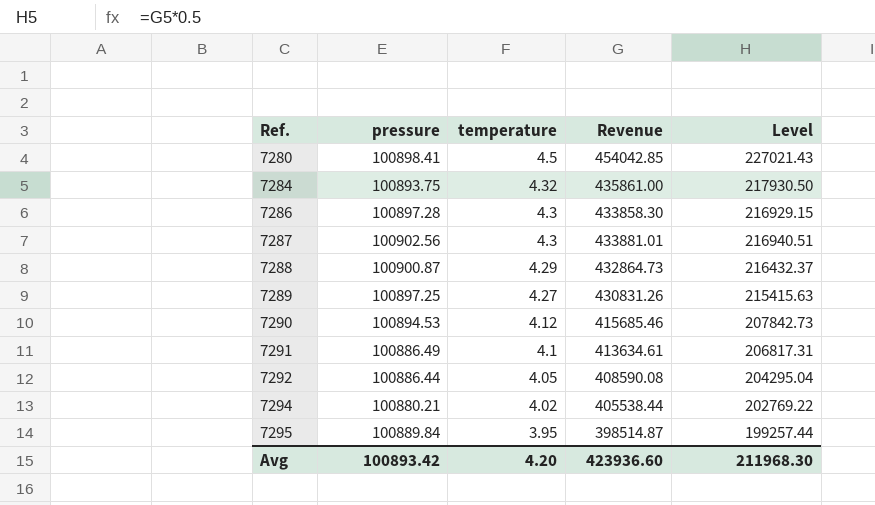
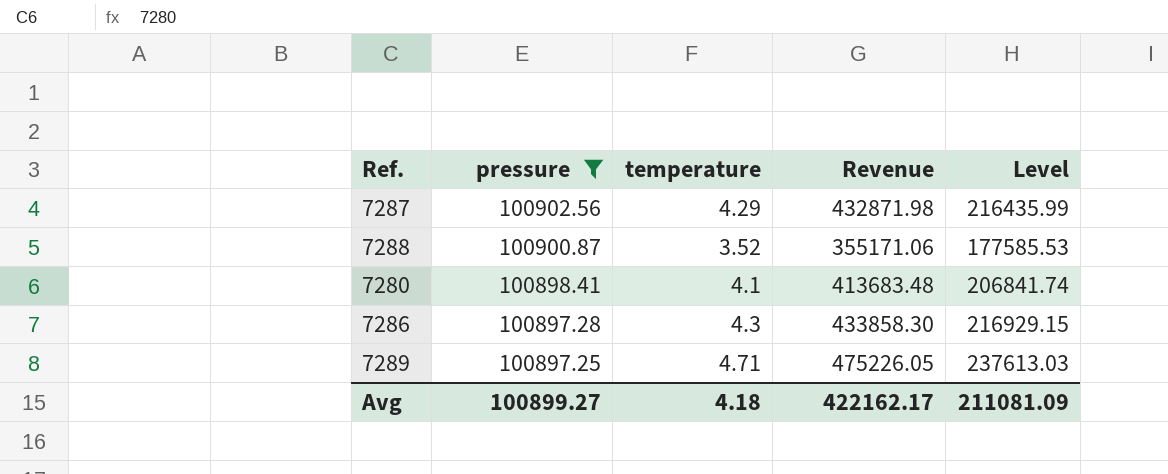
filter: none -> pressure >= 100897.25
row order: Ref. ascending -> pressure descending
7287 | temperature: 4.3 -> 4.29
7287 | Revenue: 433881.01 -> 432871.98
7287 | Level: 216940.51 -> 216435.99
7288 | temperature: 4.29 -> 3.52
7288 | Revenue: 432864.73 -> 355171.06
7288 | Level: 216432.37 -> 177585.53
7280 | temperature: 4.5 -> 4.1
7280 | Revenue: 454042.85 -> 413683.48
7280 | Level: 227021.43 -> 206841.74
7289 | temperature: 4.27 -> 4.71
7289 | Revenue: 430831.26 -> 475226.05
7289 | Level: 215415.63 -> 237613.03
Avg | pressure: 100893.42 -> 100899.27
Avg | temperature: 4.20 -> 4.18
Avg | Revenue: 423936.60 -> 422162.17
Avg | Level: 211968.30 -> 211081.09

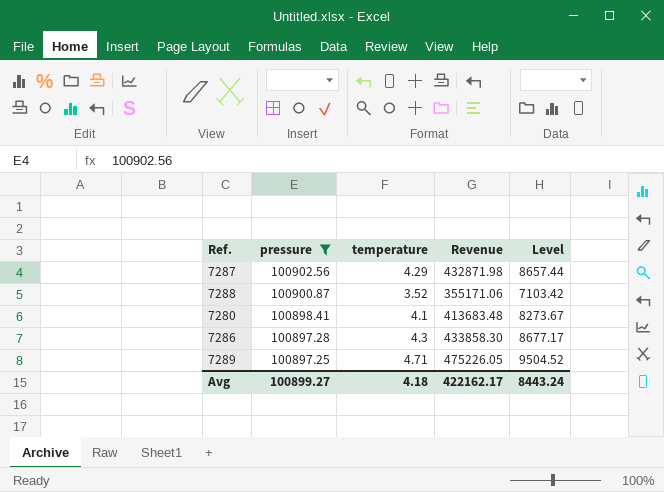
column Level | formula: [Revenue] * 0.5 -> [Revenue] * 0.02
Avg | Level: 211081.09 -> 8443.24

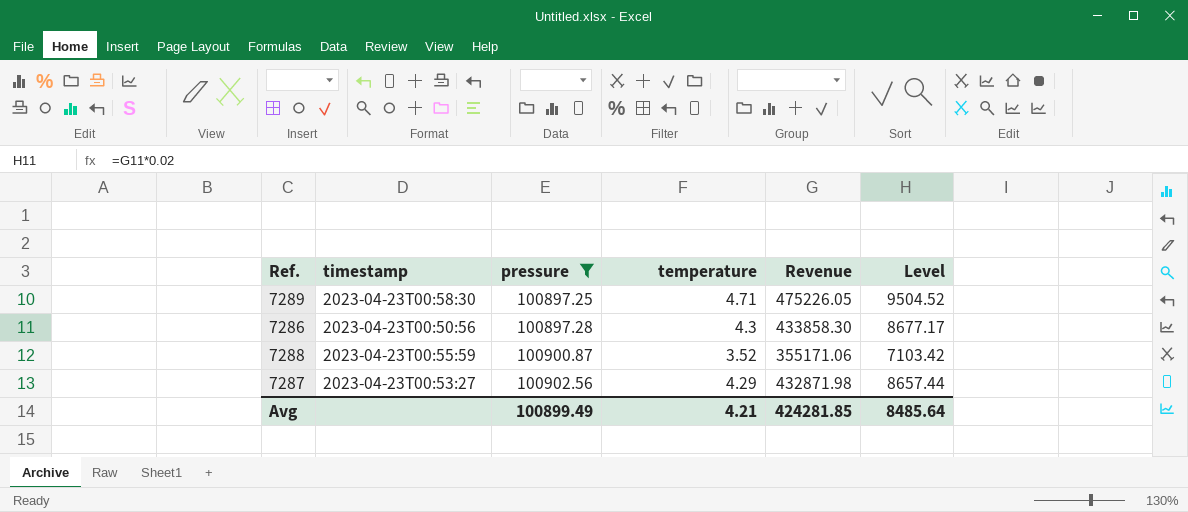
row order: pressure descending -> pressure ascending
column timestamp | position: none -> 2
row 7280: 100898.41 | 4.1 | 413683.48 | 8273.67 -> none
Avg | pressure: 100899.27 -> 100899.49
Avg | temperature: 4.18 -> 4.21
Avg | Revenue: 422162.17 -> 424281.85
Avg | Level: 8443.24 -> 8485.64

